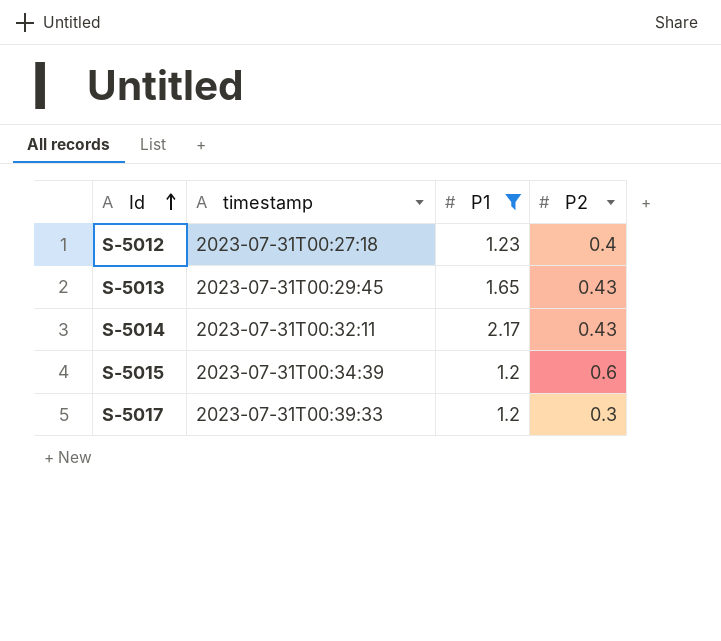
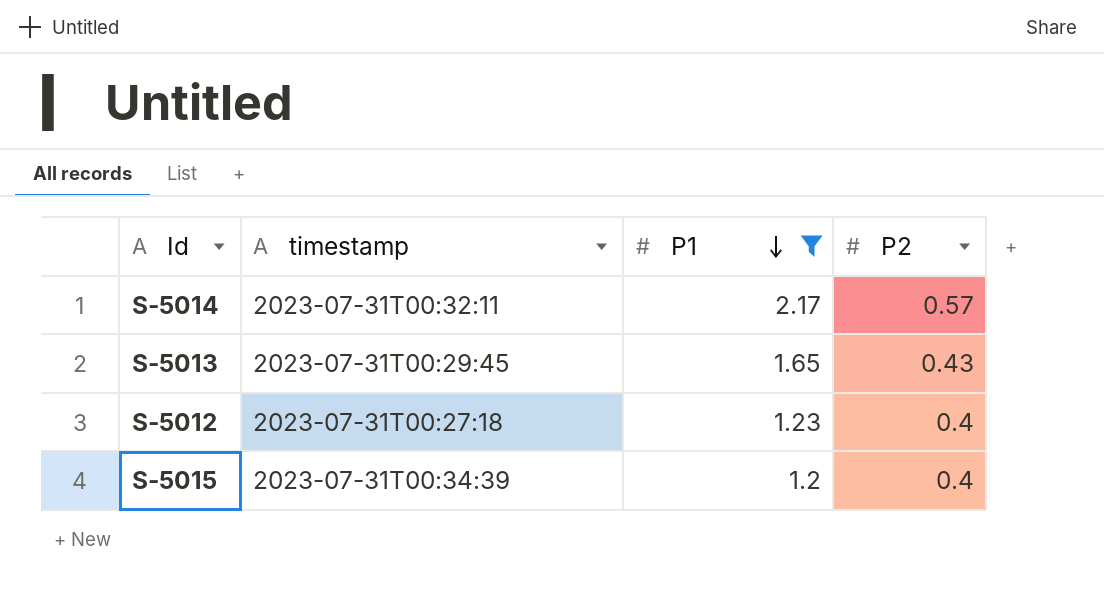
row order: Id ascending -> P1 descending
row S-5017: 2023-07-31T00:39:33 | 1.2 | 0.3 -> none
S-5014 | P2: 0.43 -> 0.57
S-5015 | P2: 0.6 -> 0.4

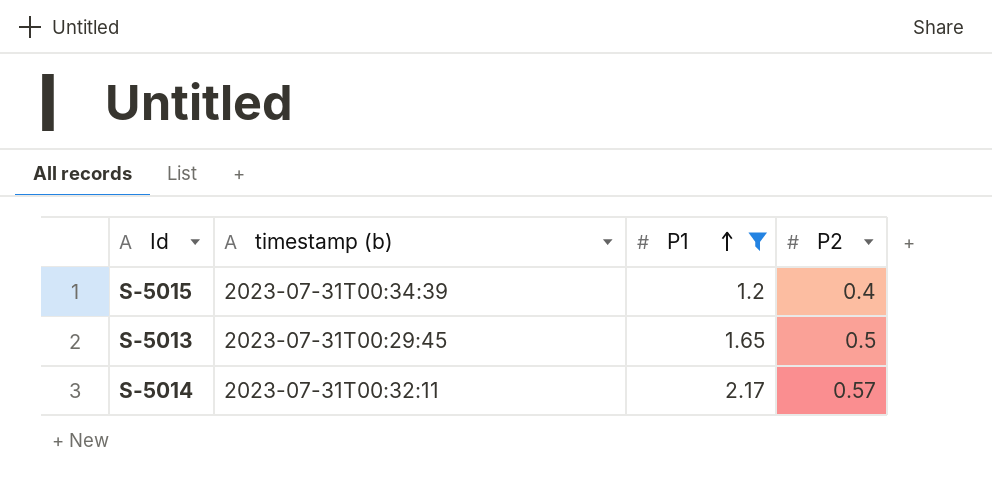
row order: P1 descending -> P1 ascending
column name: timestamp -> timestamp (b)
row S-5012: 2023-07-31T00:27:18 | 1.23 | 0.4 -> none
S-5013 | P2: 0.43 -> 0.5

